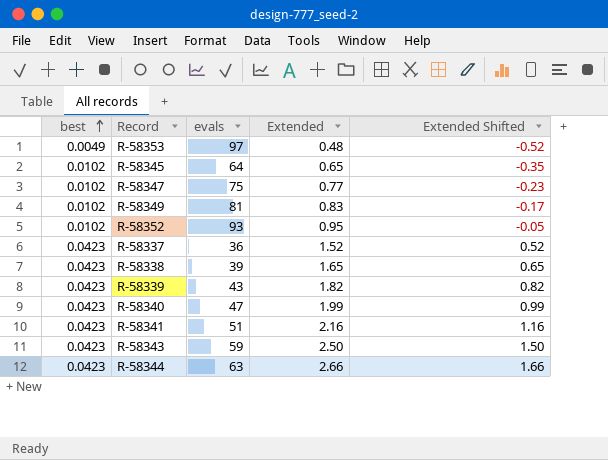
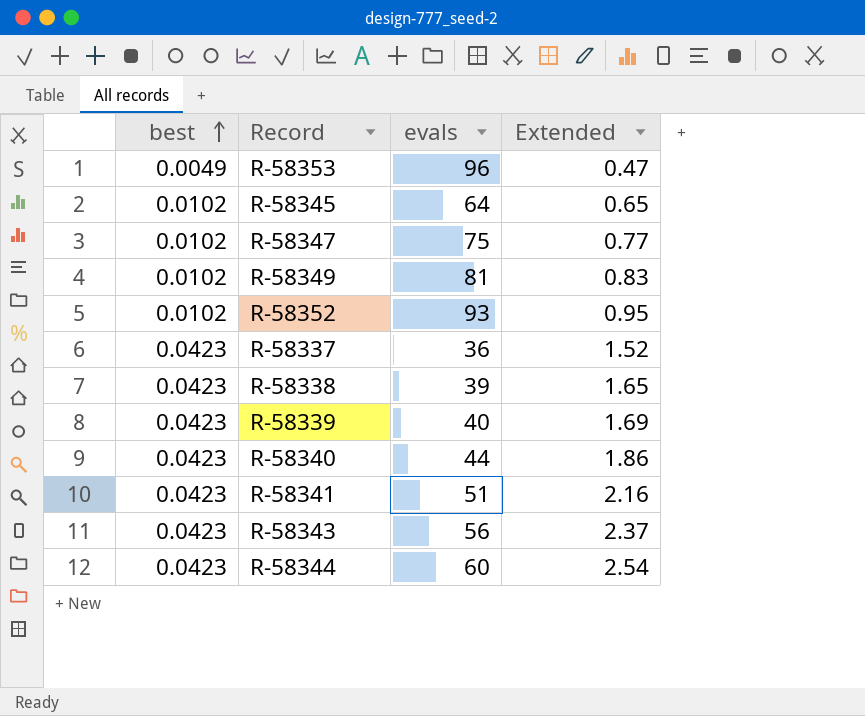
column Extended Shifted | formula: [Extended] - 1 -> none
R-58353 | evals: 97 -> 96
R-58353 | Extended: 0.48 -> 0.47
R-58339 | evals: 43 -> 40
R-58339 | Extended: 1.82 -> 1.69
R-58340 | evals: 47 -> 44
R-58340 | Extended: 1.99 -> 1.86
R-58343 | evals: 59 -> 56
R-58343 | Extended: 2.50 -> 2.37
R-58344 | evals: 63 -> 60
R-58344 | Extended: 2.66 -> 2.54

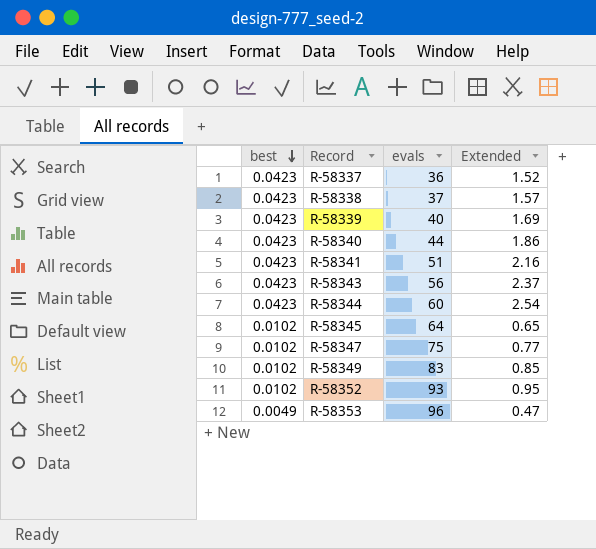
row order: best ascending -> best descending
R-58338 | evals: 39 -> 37
R-58338 | Extended: 1.65 -> 1.57
R-58349 | evals: 81 -> 83
R-58349 | Extended: 0.83 -> 0.85

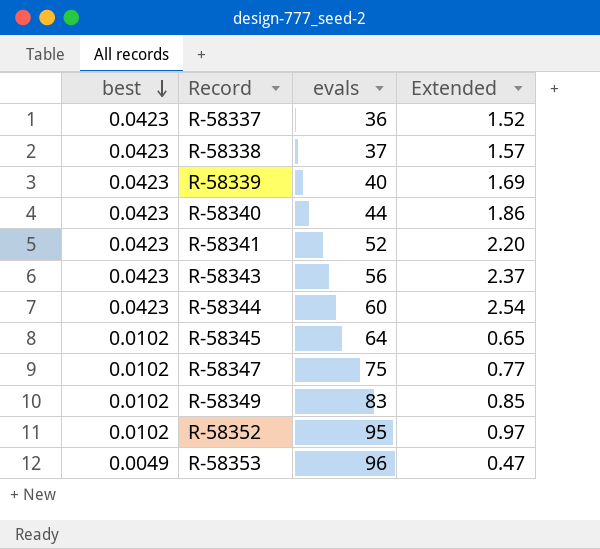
R-58341 | evals: 51 -> 52
R-58341 | Extended: 2.16 -> 2.20
R-58352 | evals: 93 -> 95
R-58352 | Extended: 0.95 -> 0.97

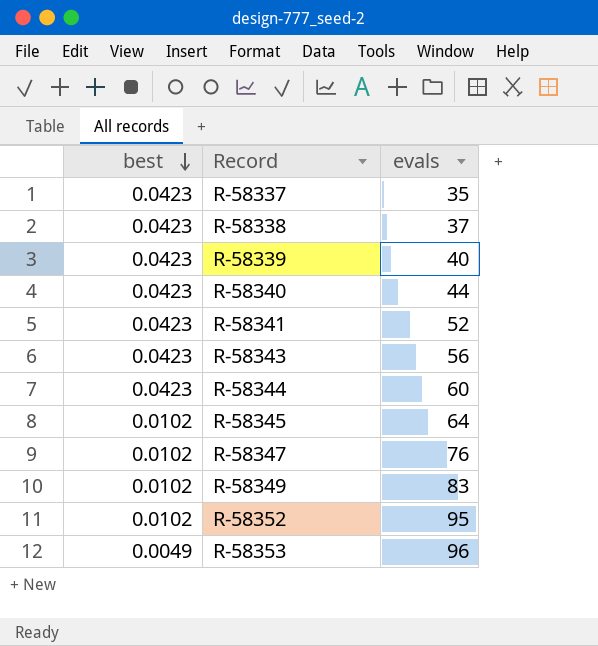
column Extended | formula: [best] * [evals] -> none
R-58337 | evals: 36 -> 35
R-58347 | evals: 75 -> 76

